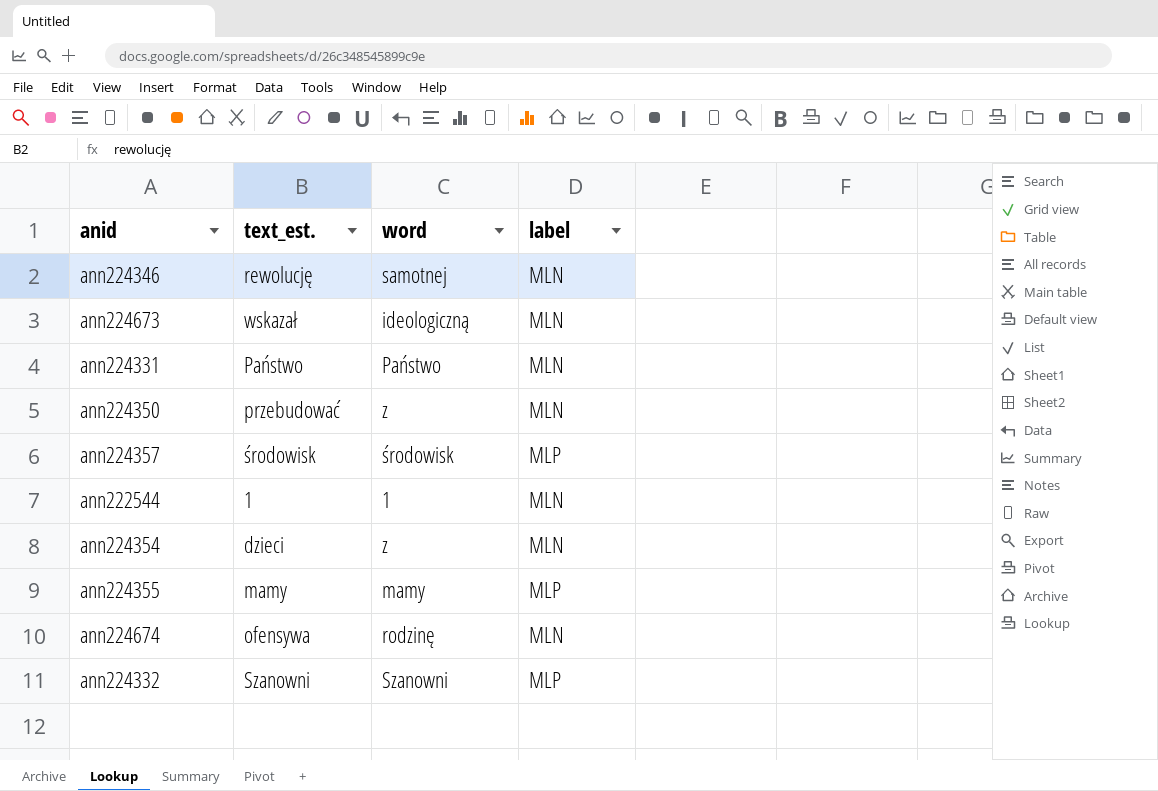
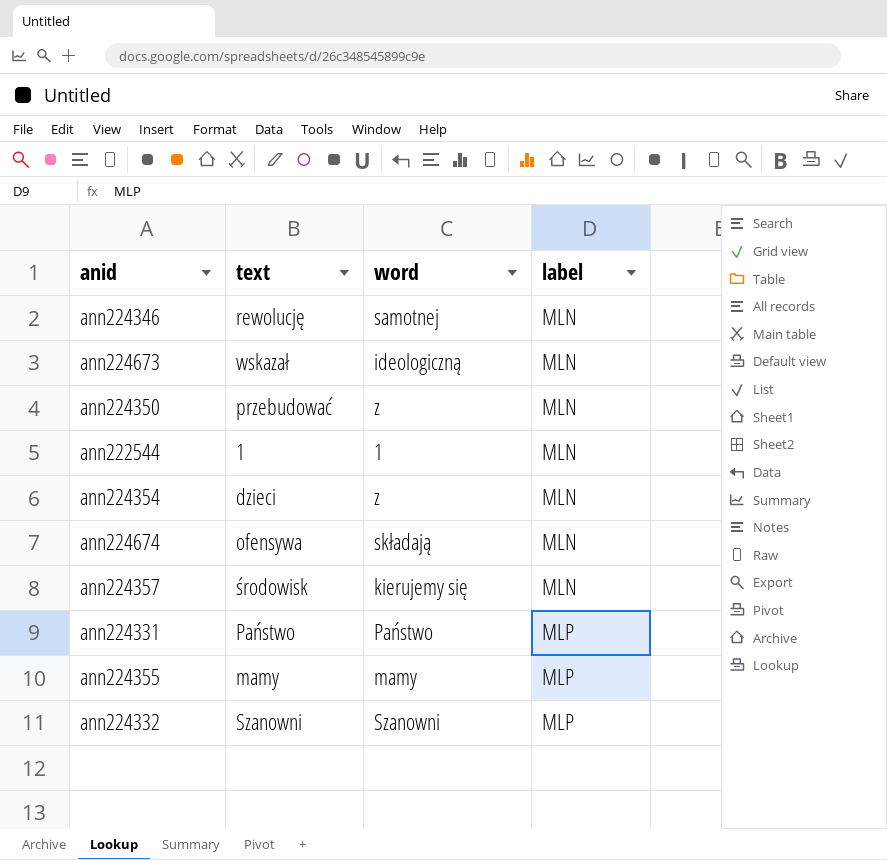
row order: none -> label ascending
column name: text_est. -> text
ann224674 | word: rodzinę -> składają
ann224357 | word: środowisk -> kierujemy się
ann224357 | label: MLP -> MLN
ann224331 | label: MLN -> MLP

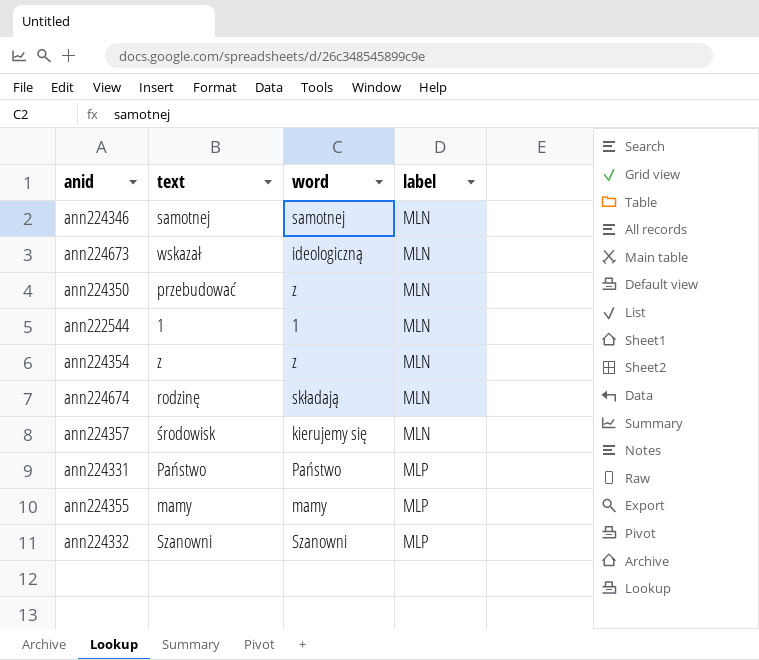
ann224346 | text: rewolucję -> samotnej
ann224354 | text: dzieci -> z
ann224674 | text: ofensywa -> rodzinę

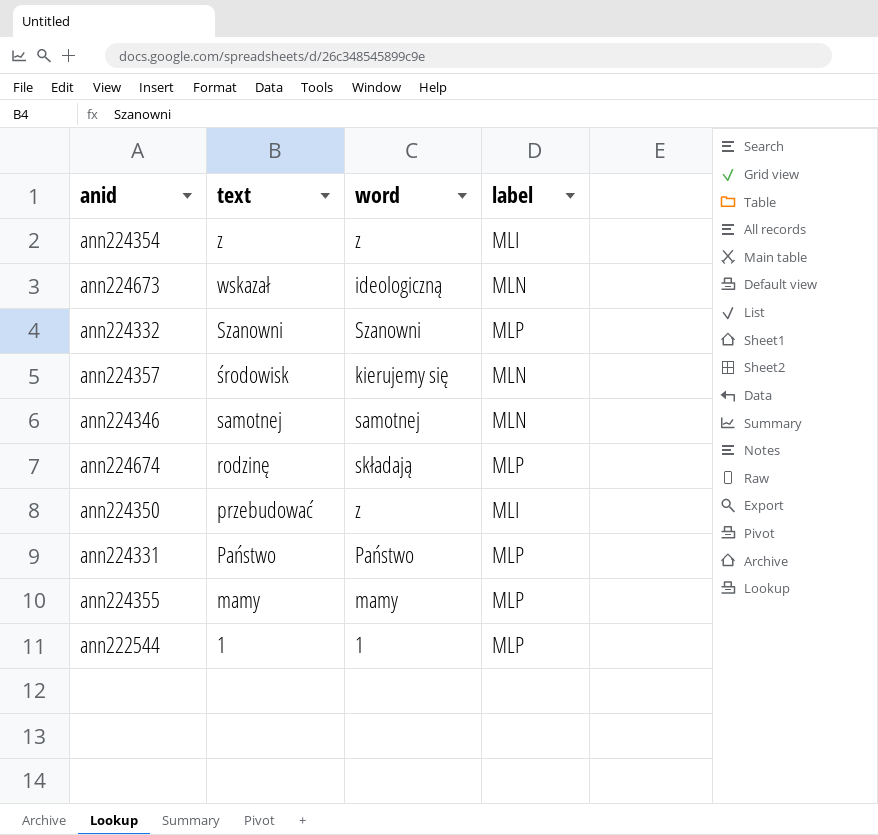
row order: label ascending -> text descending
ann224354 | label: MLN -> MLI
ann224674 | label: MLN -> MLP
ann224350 | label: MLN -> MLI
ann222544 | label: MLN -> MLP

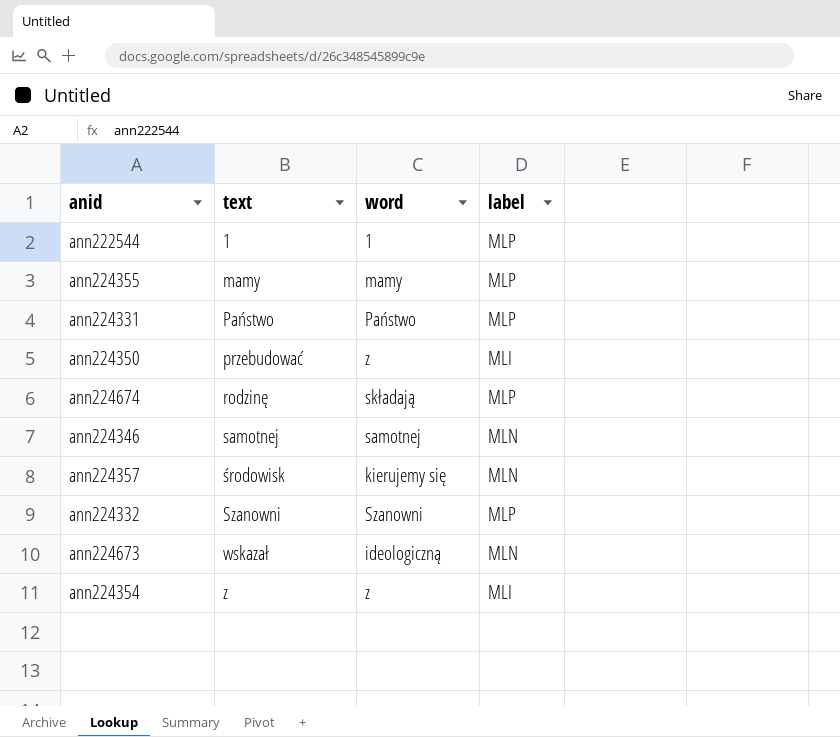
row order: text descending -> text ascending

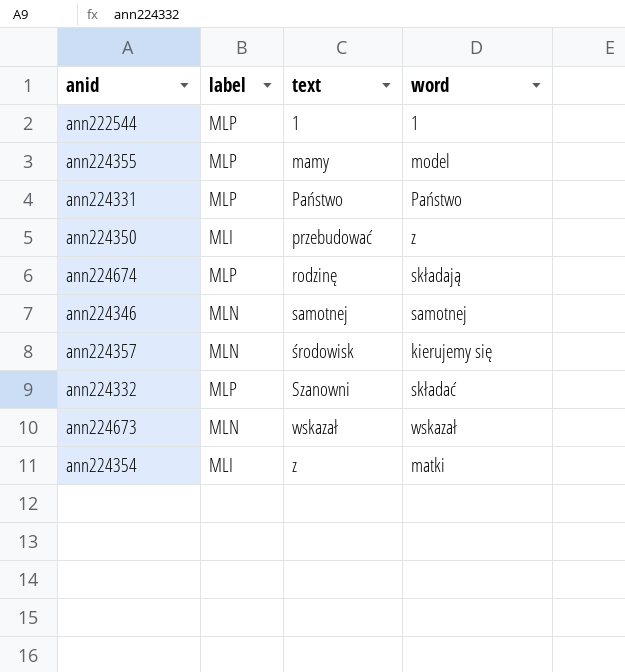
column label | position: 4 -> 2
ann224355 | word: mamy -> model
ann224332 | word: Szanowni -> składać
ann224673 | word: ideologiczną -> wskazał
ann224354 | word: z -> matki

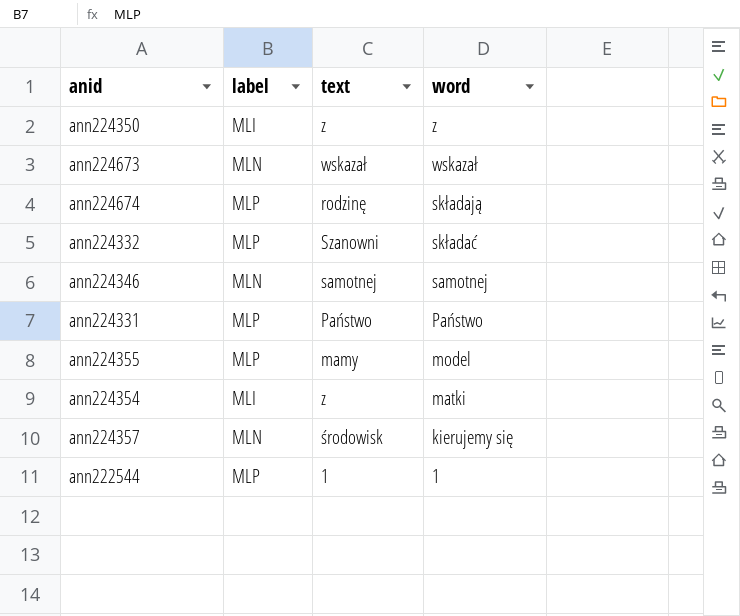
row order: text ascending -> word descending
ann224350 | text: przebudować -> z

